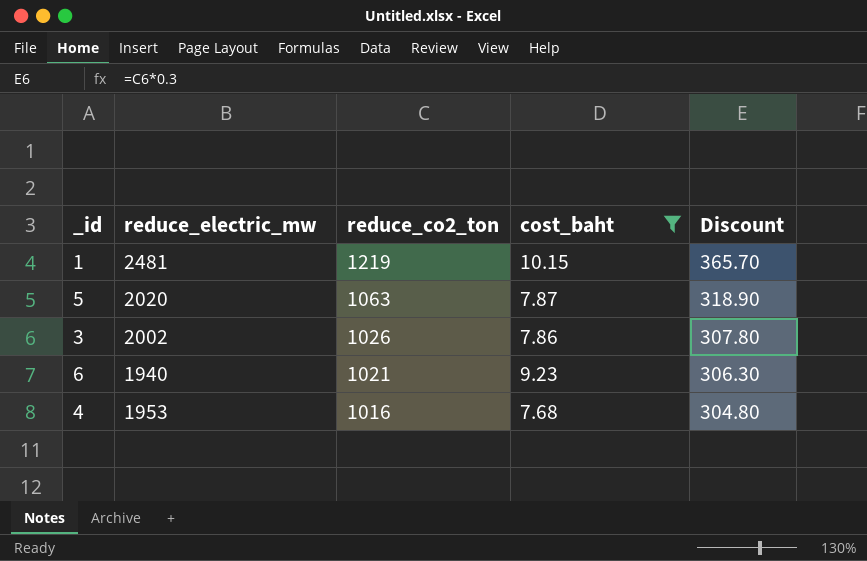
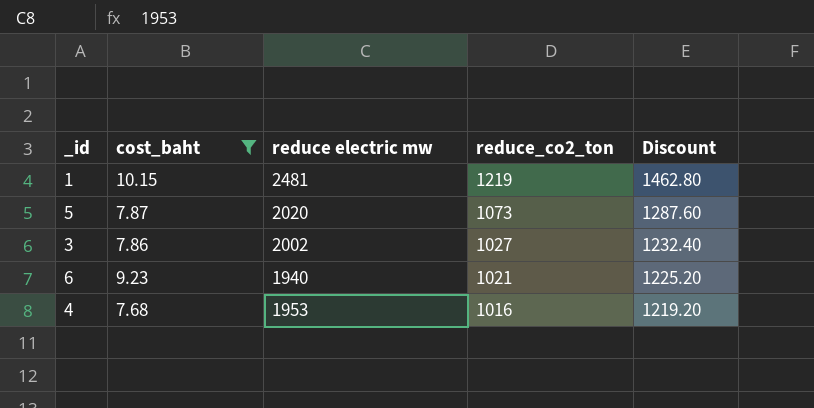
column cost_baht | position: 4 -> 2
column name: reduce_electric_mw -> reduce electric mw
column Discount | formula: [reduce_co2_ton] * 0.3 -> [reduce_co2_ton] * 1.2
5 | reduce_co2_ton: 1063 -> 1073
3 | reduce_co2_ton: 1026 -> 1027

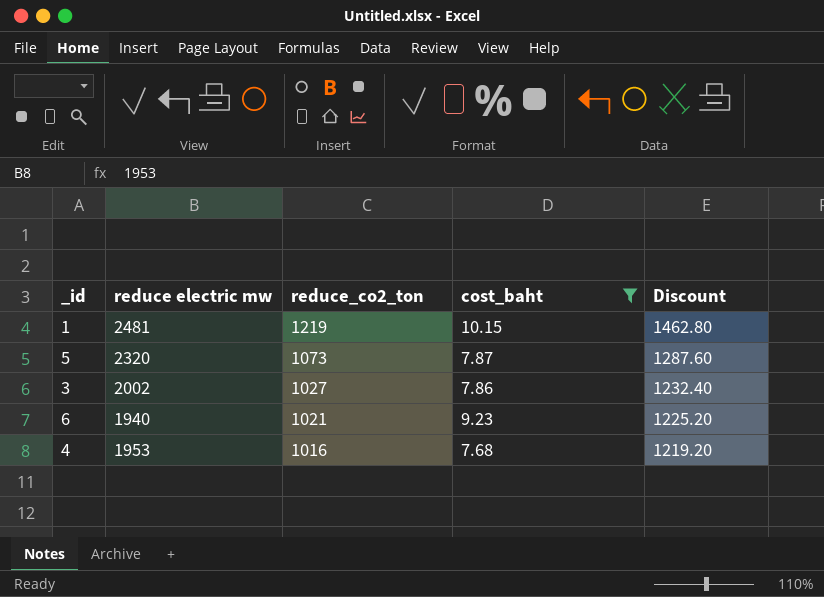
column cost_baht | position: 2 -> 4
5 | reduce electric mw: 2020 -> 2320

